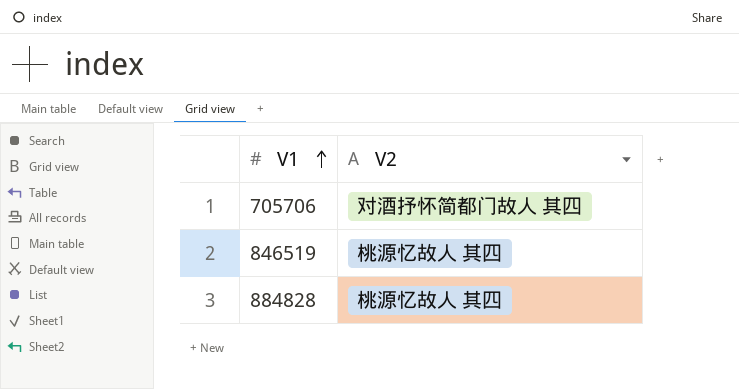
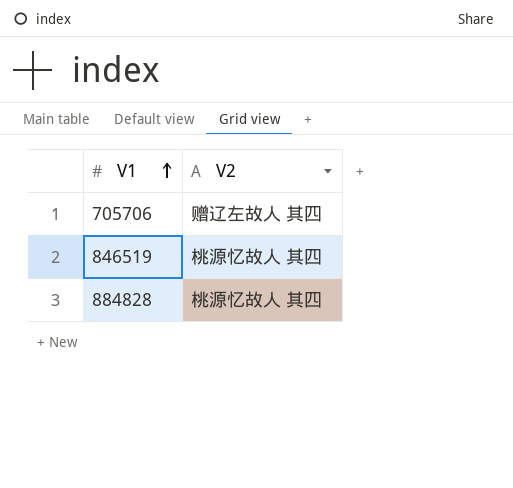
705706 | V2: 对酒抒怀简都门故人 其四 -> 赠辽左故人 其四

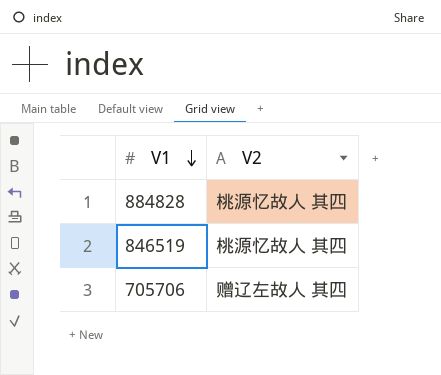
row order: V1 ascending -> V1 descending

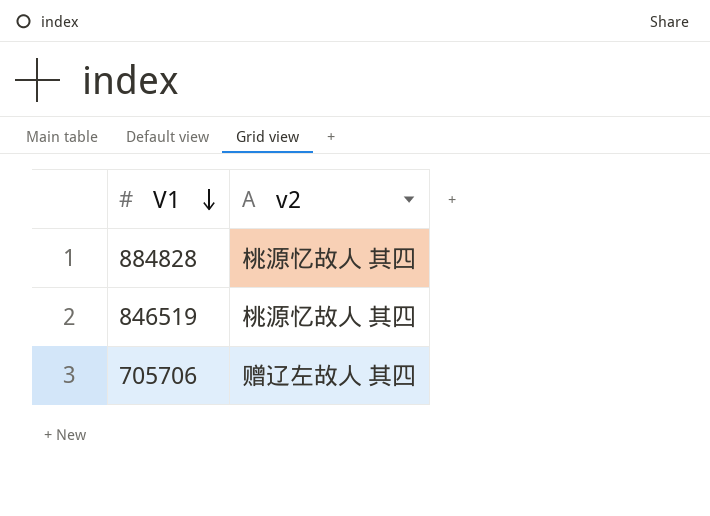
column name: V2 -> v2

